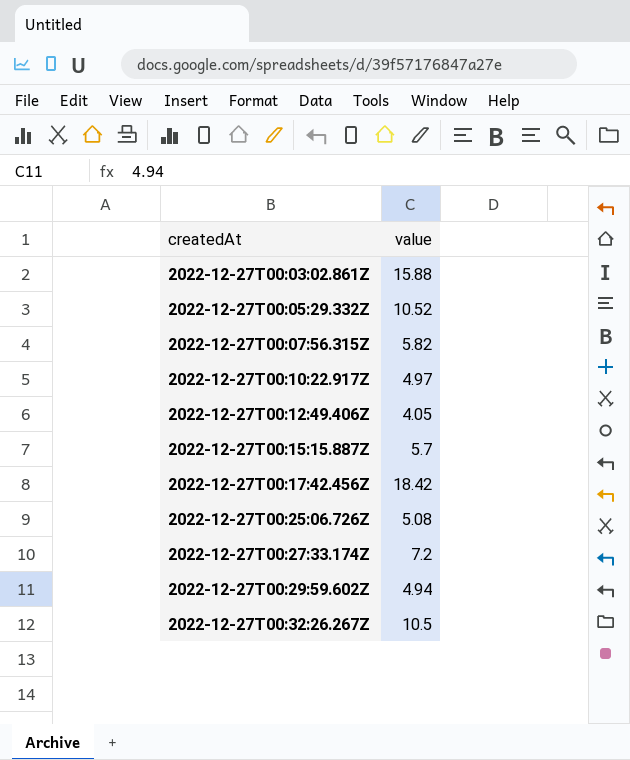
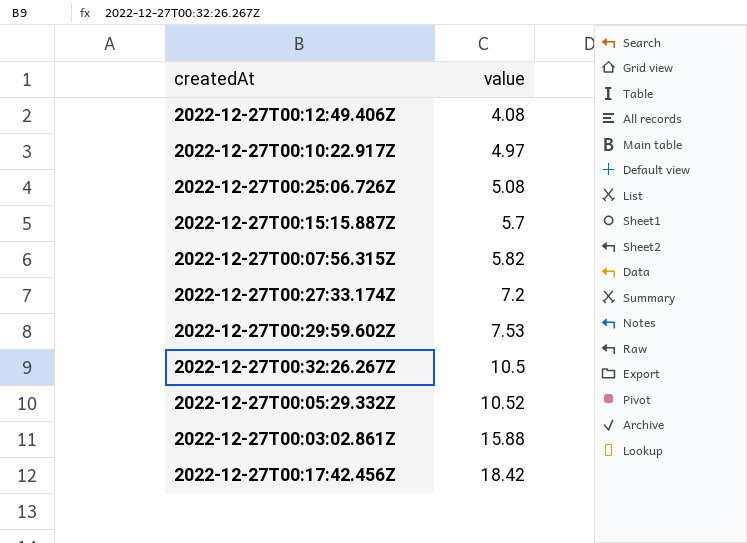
row order: createdAt ascending -> value ascending
2022-12-27T00:12:49.406Z | value: 4.05 -> 4.08
2022-12-27T00:29:59.602Z | value: 4.94 -> 7.53

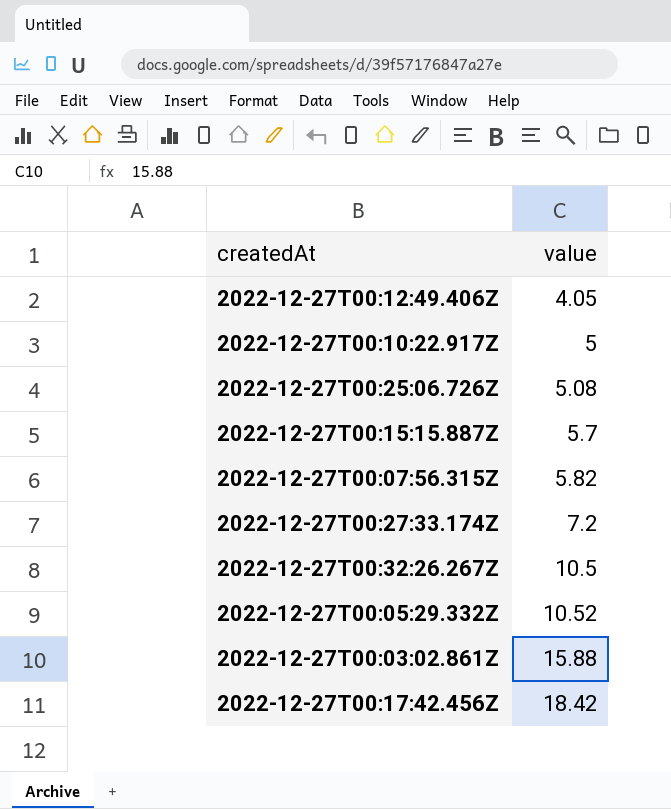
row 2022-12-27T00:29:59.602Z: 7.53 -> none
2022-12-27T00:12:49.406Z | value: 4.08 -> 4.05
2022-12-27T00:10:22.917Z | value: 4.97 -> 5

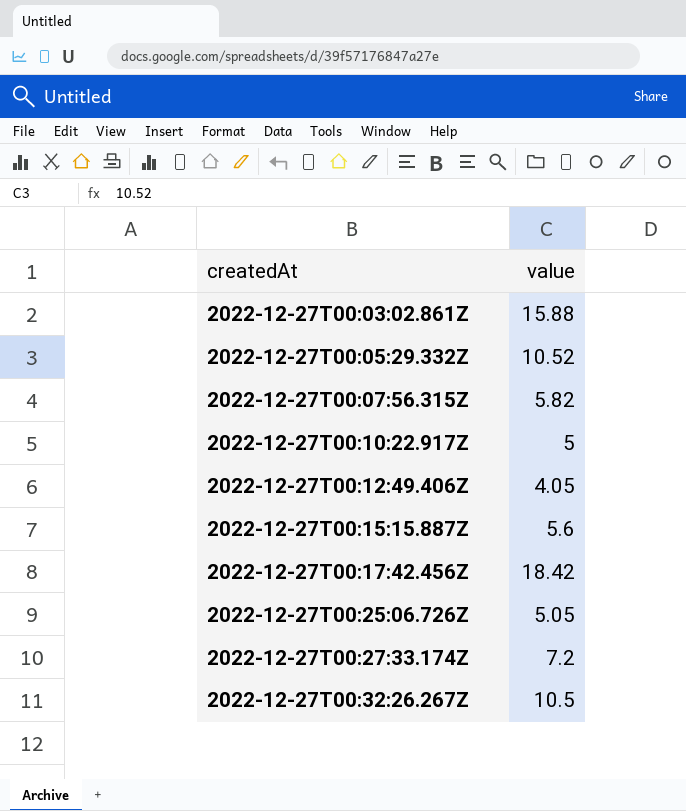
row order: value ascending -> createdAt ascending
2022-12-27T00:15:15.887Z | value: 5.7 -> 5.6
2022-12-27T00:25:06.726Z | value: 5.08 -> 5.05

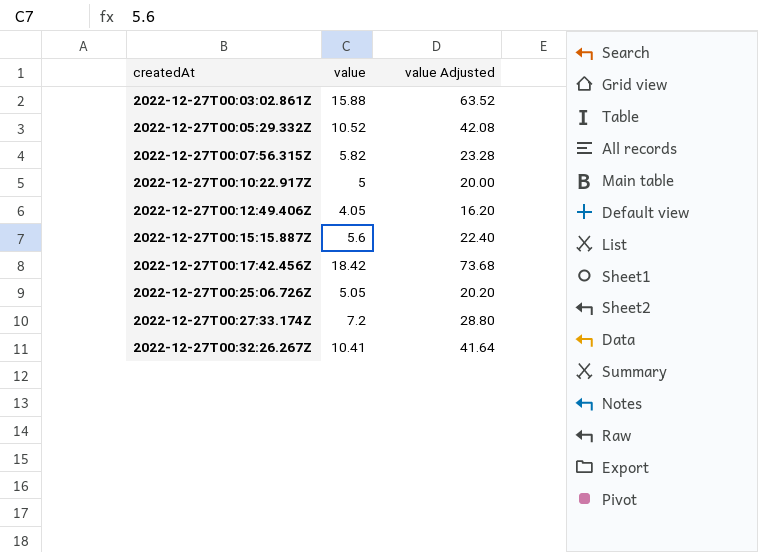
column value Adjusted | formula: none -> [value] * 4
2022-12-27T00:32:26.267Z | value: 10.5 -> 10.41

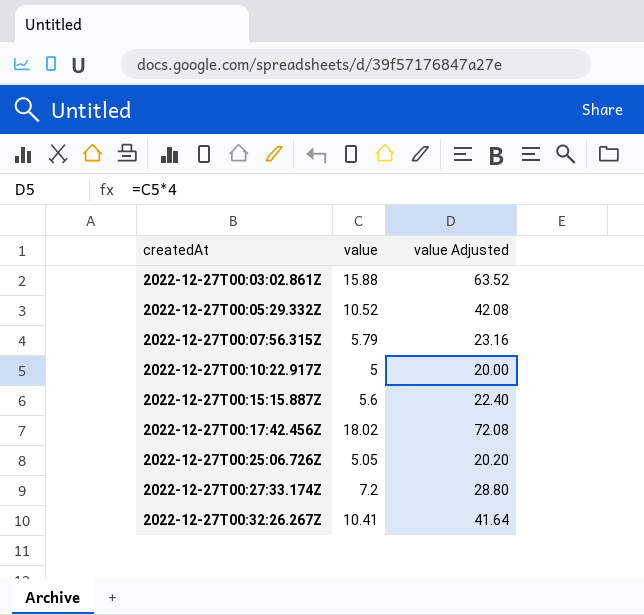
row 2022-12-27T00:12:49.406Z: 4.05 | 16.20 -> none
2022-12-27T00:07:56.315Z | value: 5.82 -> 5.79
2022-12-27T00:07:56.315Z | value Adjusted: 23.28 -> 23.16
2022-12-27T00:17:42.456Z | value: 18.42 -> 18.02
2022-12-27T00:17:42.456Z | value Adjusted: 73.68 -> 72.08

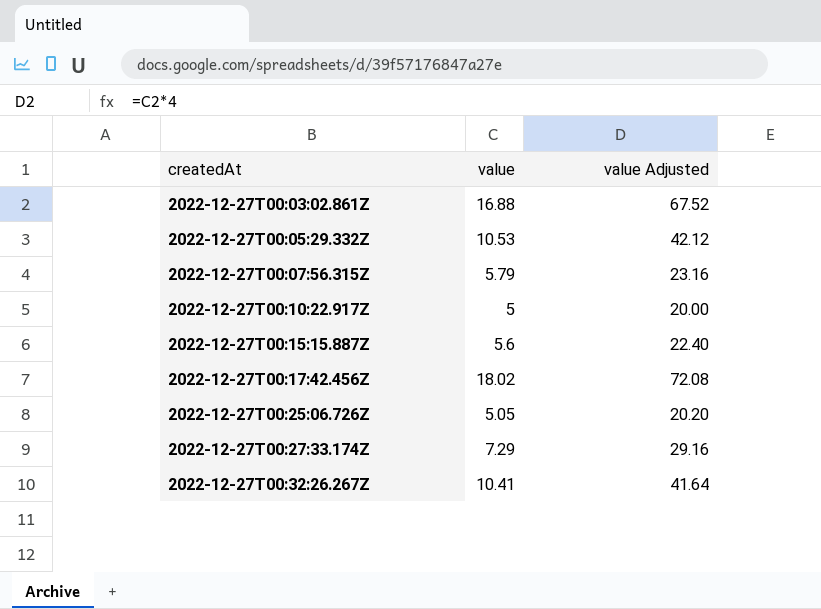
2022-12-27T00:03:02.861Z | value: 15.88 -> 16.88
2022-12-27T00:03:02.861Z | value Adjusted: 63.52 -> 67.52
2022-12-27T00:05:29.332Z | value: 10.52 -> 10.53
2022-12-27T00:05:29.332Z | value Adjusted: 42.08 -> 42.12
2022-12-27T00:27:33.174Z | value: 7.2 -> 7.29
2022-12-27T00:27:33.174Z | value Adjusted: 28.80 -> 29.16

